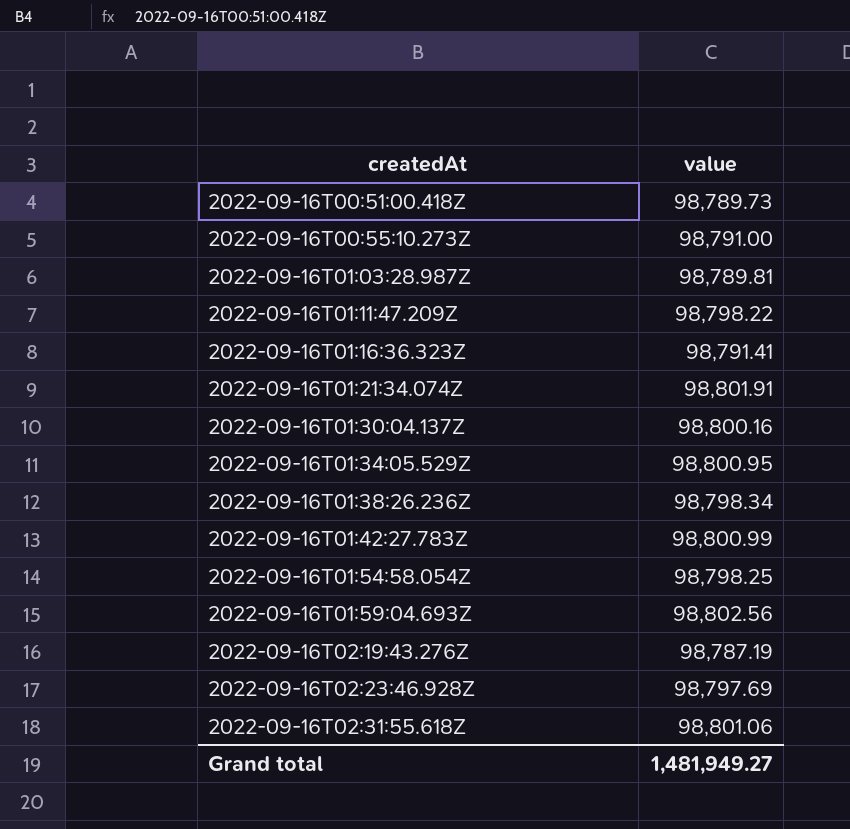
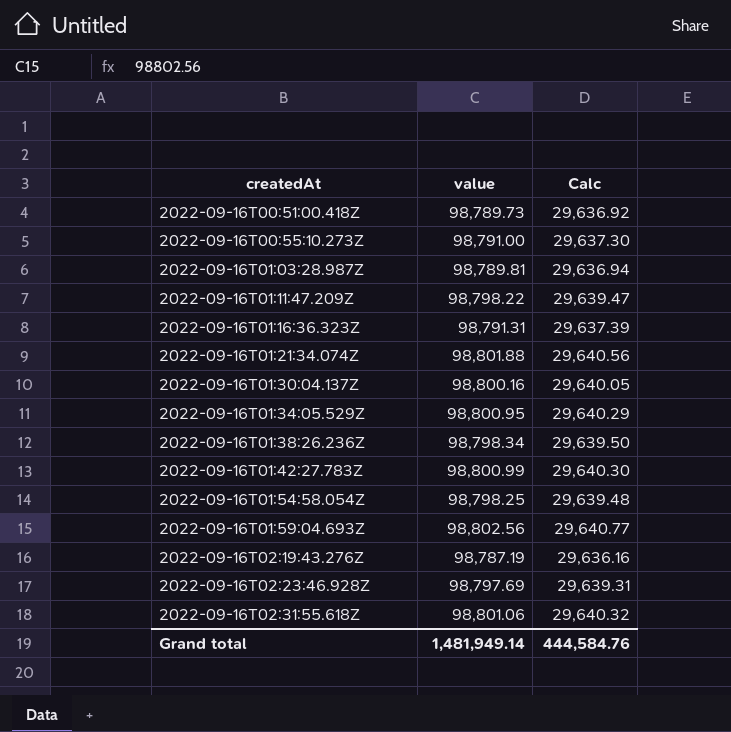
column Calc | formula: none -> [value] * 0.3
2022-09-16T01:16:36.323Z | value: 98,791.41 -> 98,791.31
2022-09-16T01:21:34.074Z | value: 98,801.91 -> 98,801.88
Grand total | value: 1,481,949.27 -> 1,481,949.14

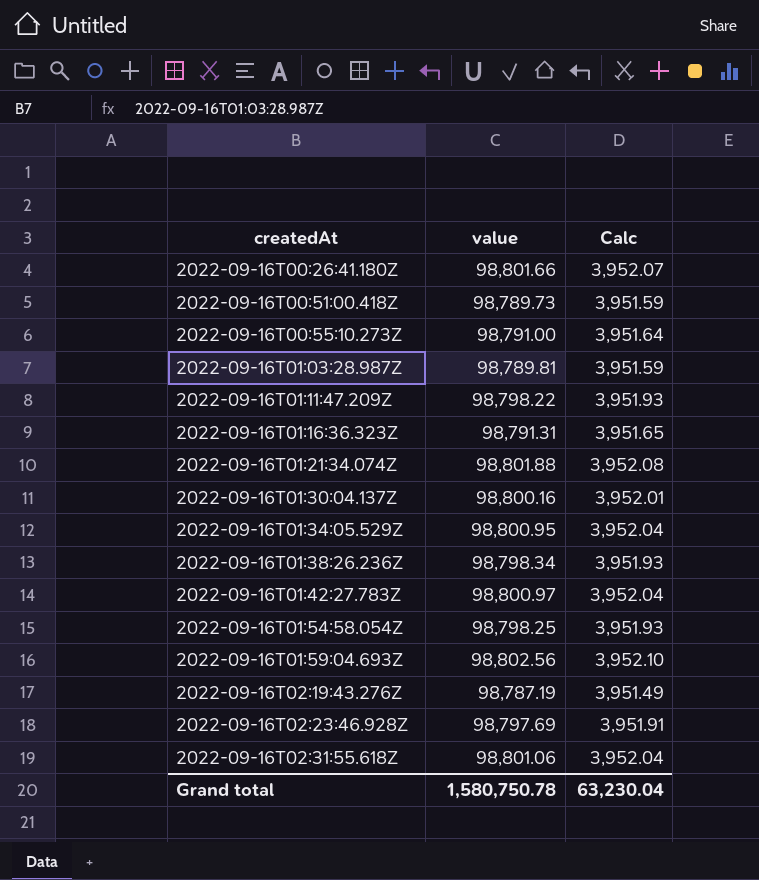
column Calc | formula: [value] * 0.3 -> [value] * 0.04
row 2022-09-16T00:26:41.180Z: none -> 98,801.66 | 3,952.07
2022-09-16T01:42:27.783Z | value: 98,800.99 -> 98,800.97
Grand total | value: 1,481,949.14 -> 1,580,750.78
Grand total | Calc: 444,584.76 -> 63,230.04

